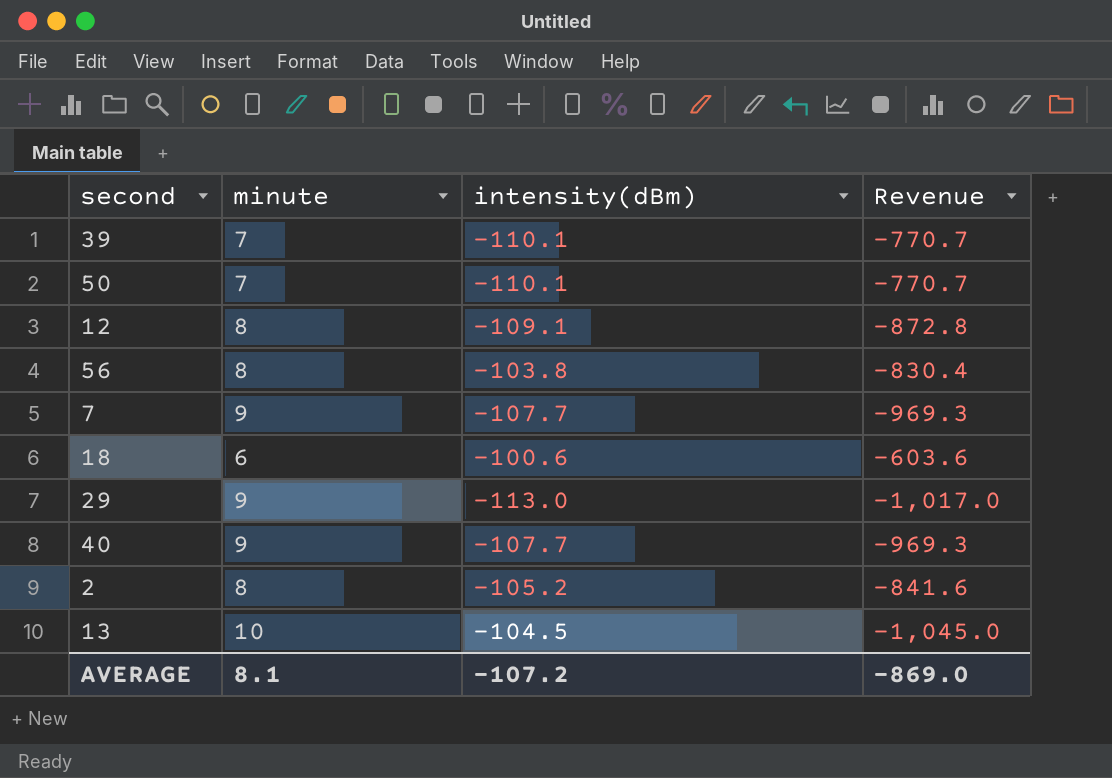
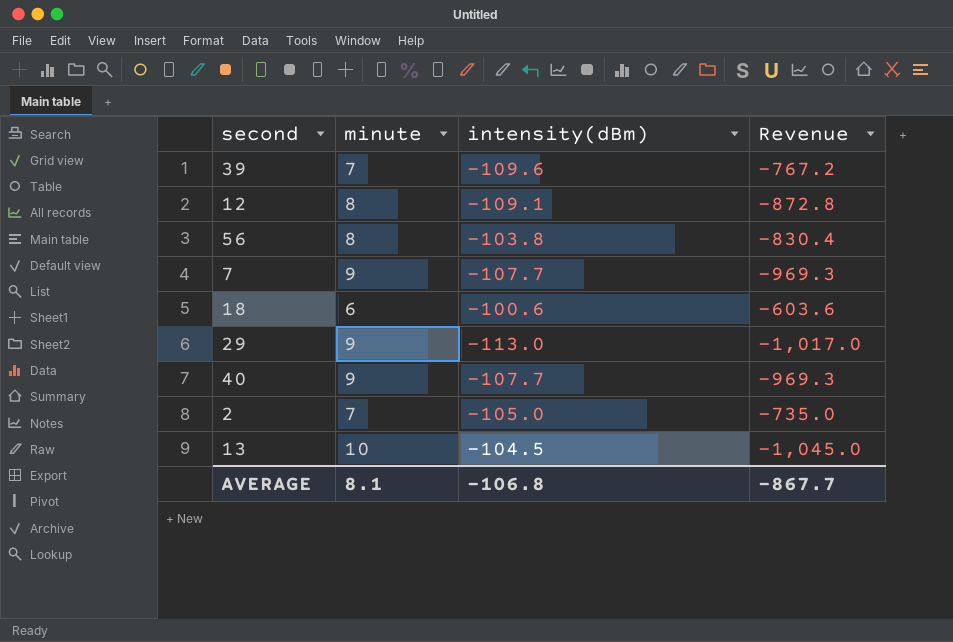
row 50: 7 | -110.1 | -770.7 -> none
39 | intensity(dBm): -110.1 -> -109.6
39 | Revenue: -770.7 -> -767.2
2 | minute: 8 -> 7
2 | intensity(dBm): -105.2 -> -105.0
2 | Revenue: -841.6 -> -735.0
AVERAGE | intensity(dBm): -107.2 -> -106.8
AVERAGE | Revenue: -869.0 -> -867.7

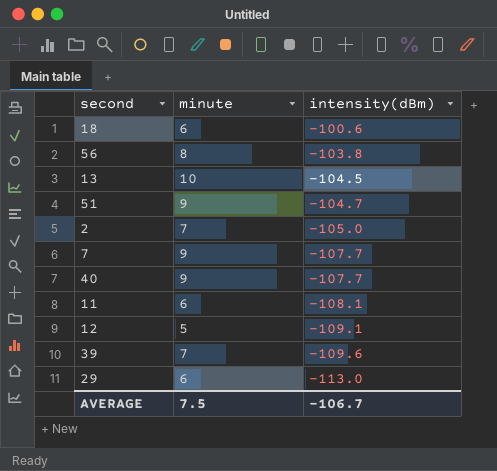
row order: none -> intensity(dBm) descending
column Revenue | formula: [minute] * [intensity(dBm)] -> none
row 51: none -> 9 | -104.7
row 11: none -> 6 | -108.1
12 | minute: 8 -> 5
29 | minute: 9 -> 6
AVERAGE | minute: 8.1 -> 7.5
AVERAGE | intensity(dBm): -106.8 -> -106.7

